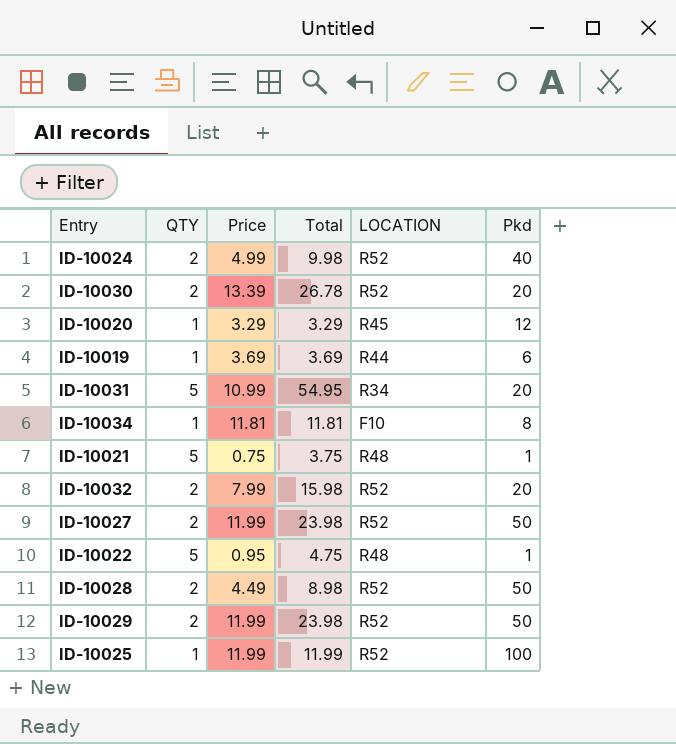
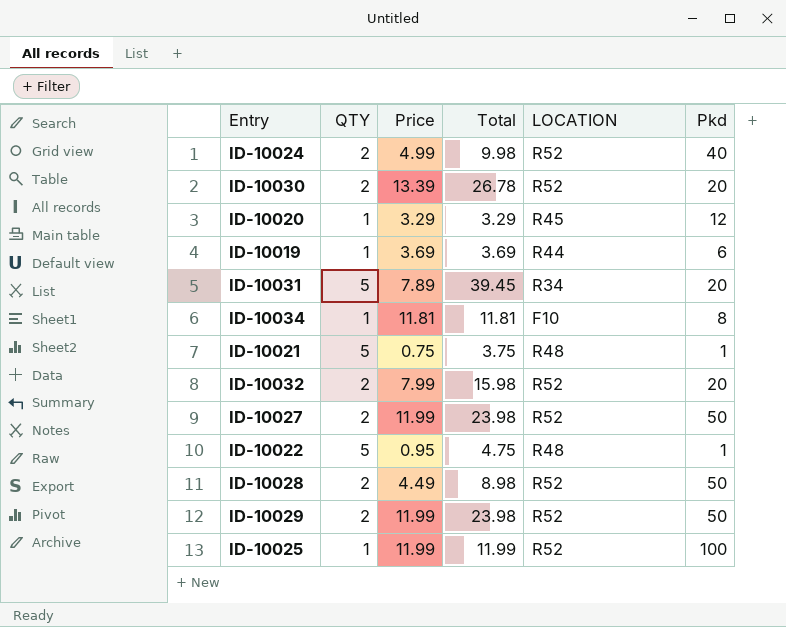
ID-10031 | Price: 10.99 -> 7.89
ID-10031 | Total: 54.95 -> 39.45

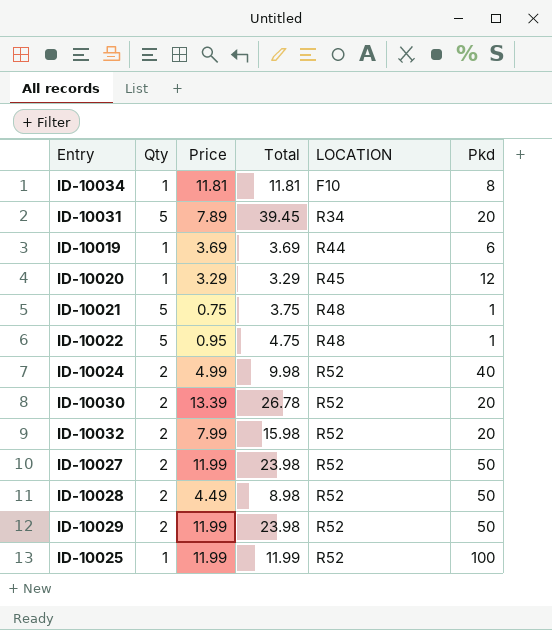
row order: none -> LOCATION ascending
column name: QTY -> Qty

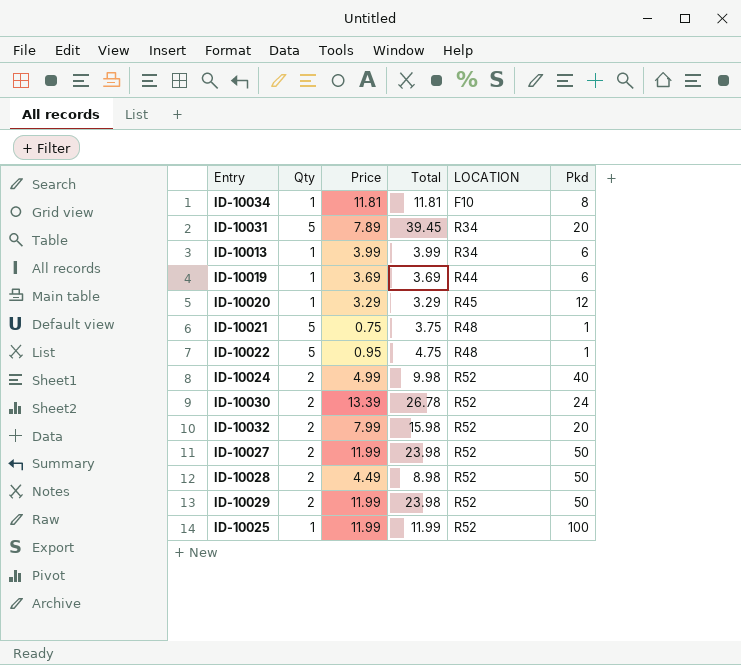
row ID-10013: none -> 1 | 3.99 | 3.99 | R34 | 6
ID-10030 | Pkd: 20 -> 24

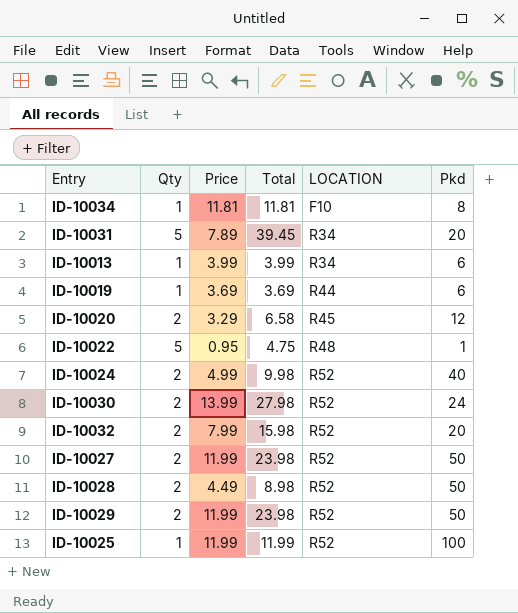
row ID-10021: 5 | 0.75 | 3.75 | R48 | 1 -> none
ID-10020 | Qty: 1 -> 2
ID-10020 | Total: 3.29 -> 6.58
ID-10030 | Price: 13.39 -> 13.99
ID-10030 | Total: 26.78 -> 27.98

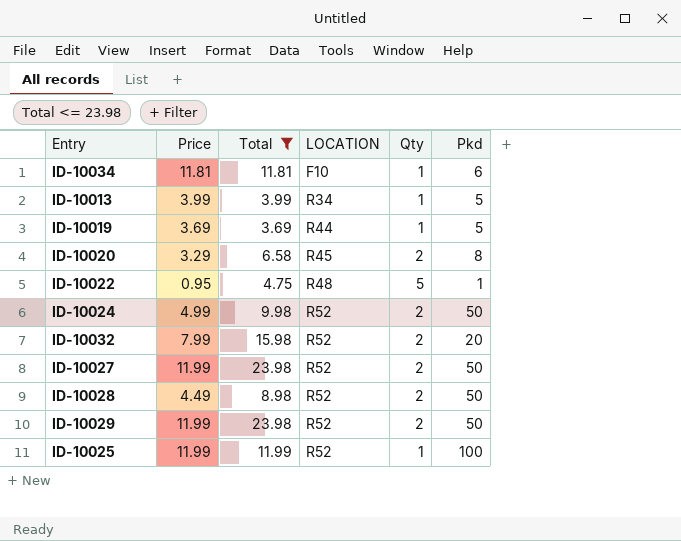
filter: none -> Total <= 23.98
column Qty | position: 2 -> 5
ID-10034 | Pkd: 8 -> 6
ID-10013 | Pkd: 6 -> 5
ID-10019 | Pkd: 6 -> 5
ID-10020 | Pkd: 12 -> 8
ID-10024 | Pkd: 40 -> 50

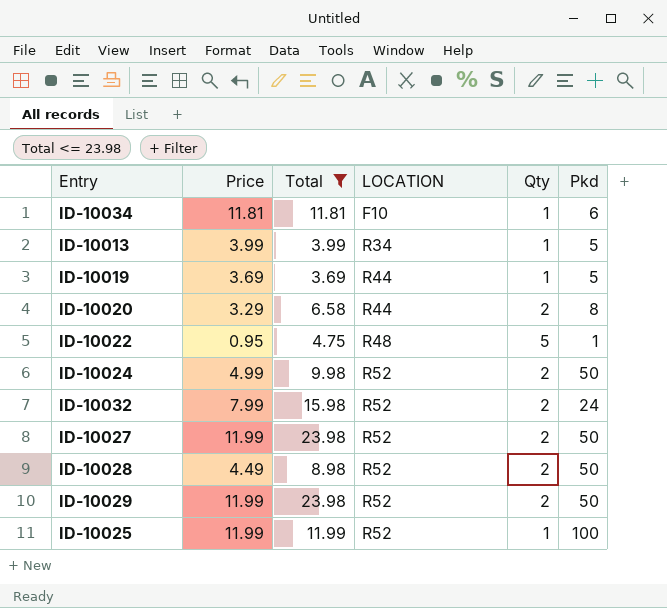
ID-10020 | LOCATION: R45 -> R44
ID-10032 | Pkd: 20 -> 24

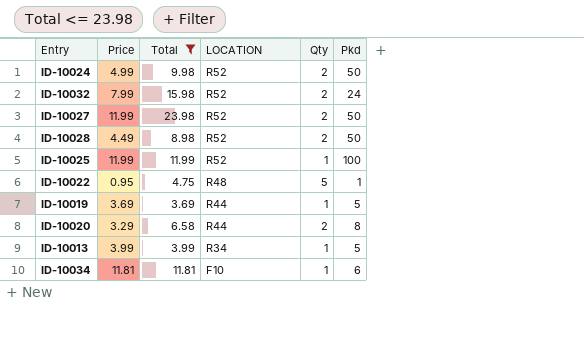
row order: LOCATION ascending -> LOCATION descending
row ID-10029: 11.99 | 23.98 | R52 | 2 | 50 -> none

